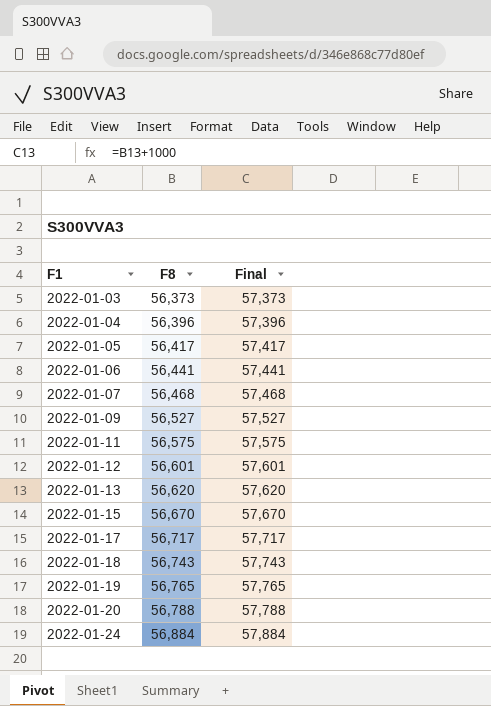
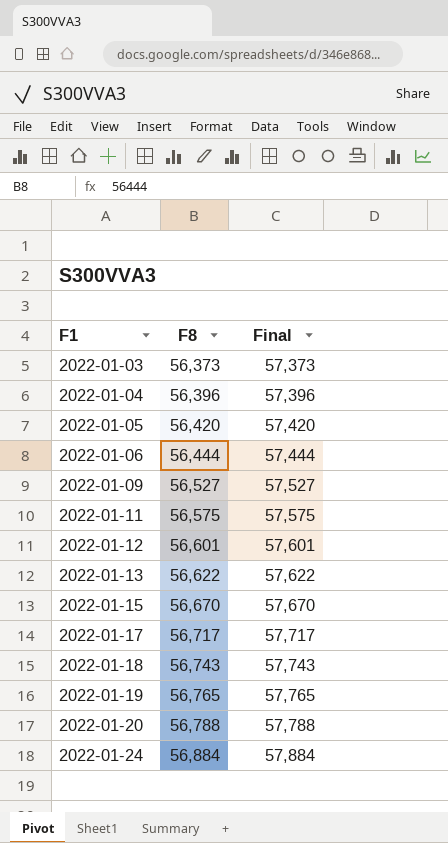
row 2022-01-07: 56,468 | 57,468 -> none
2022-01-05 | F8: 56,417 -> 56,420
2022-01-05 | Final: 57,417 -> 57,420
2022-01-06 | F8: 56,441 -> 56,444
2022-01-06 | Final: 57,441 -> 57,444
2022-01-13 | F8: 56,620 -> 56,622
2022-01-13 | Final: 57,620 -> 57,622

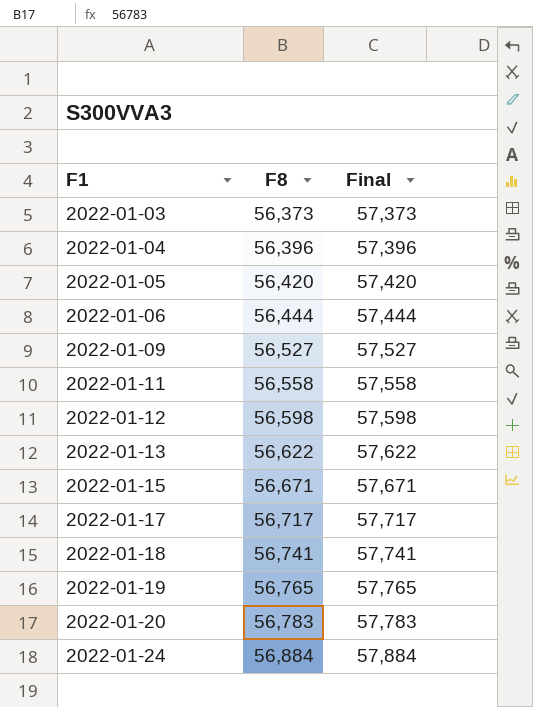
2022-01-11 | F8: 56,575 -> 56,558
2022-01-11 | Final: 57,575 -> 57,558
2022-01-12 | F8: 56,601 -> 56,598
2022-01-12 | Final: 57,601 -> 57,598
2022-01-15 | F8: 56,670 -> 56,671
2022-01-15 | Final: 57,670 -> 57,671
2022-01-18 | F8: 56,743 -> 56,741
2022-01-18 | Final: 57,743 -> 57,741
2022-01-20 | F8: 56,788 -> 56,783
2022-01-20 | Final: 57,788 -> 57,783

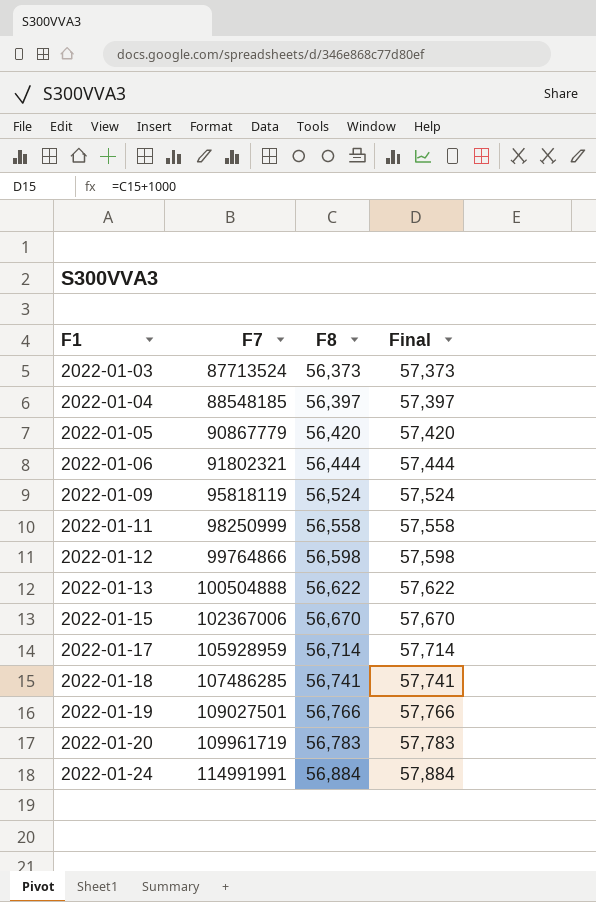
column F7 | position: none -> 2
2022-01-04 | F8: 56,396 -> 56,397
2022-01-04 | Final: 57,396 -> 57,397
2022-01-09 | F8: 56,527 -> 56,524
2022-01-09 | Final: 57,527 -> 57,524
2022-01-15 | F8: 56,671 -> 56,670
2022-01-15 | Final: 57,671 -> 57,670
2022-01-17 | F8: 56,717 -> 56,714
2022-01-17 | Final: 57,717 -> 57,714
2022-01-19 | F8: 56,765 -> 56,766
2022-01-19 | Final: 57,765 -> 57,766

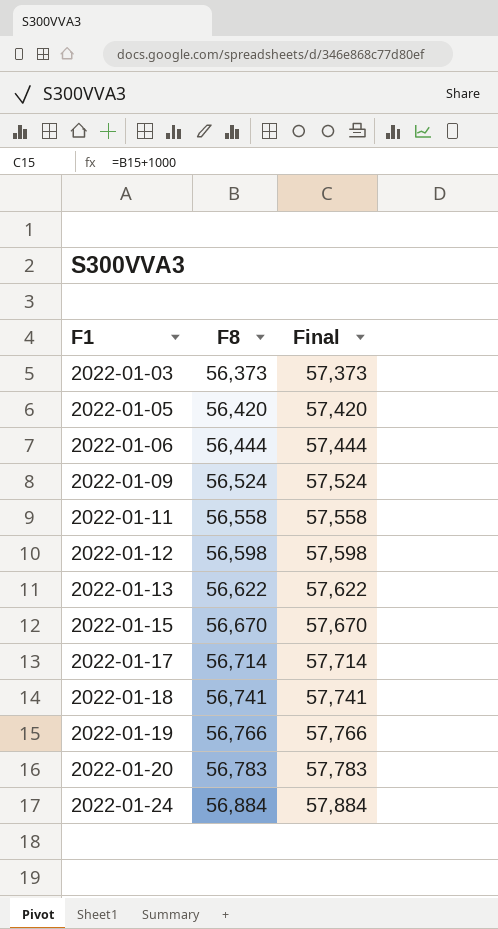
column F7 | position: 2 -> none
row 2022-01-04: 88548185 | 56,397 | 57,397 -> none

